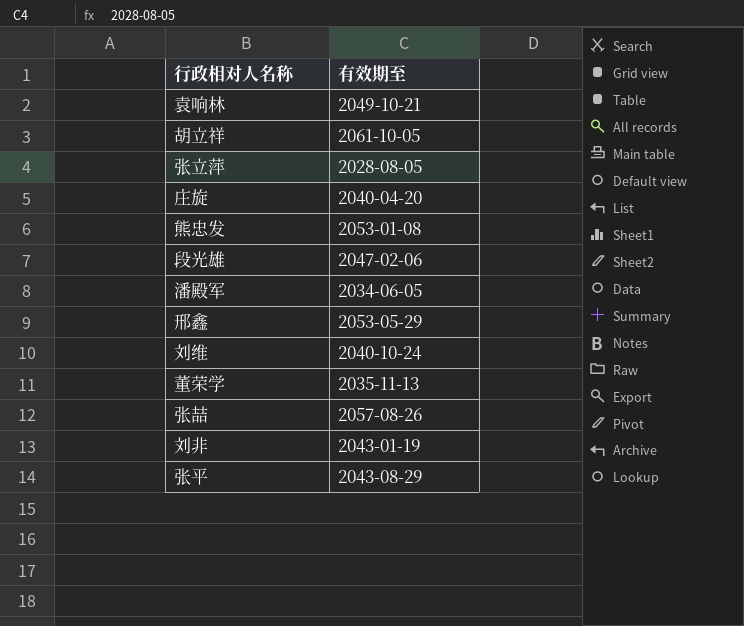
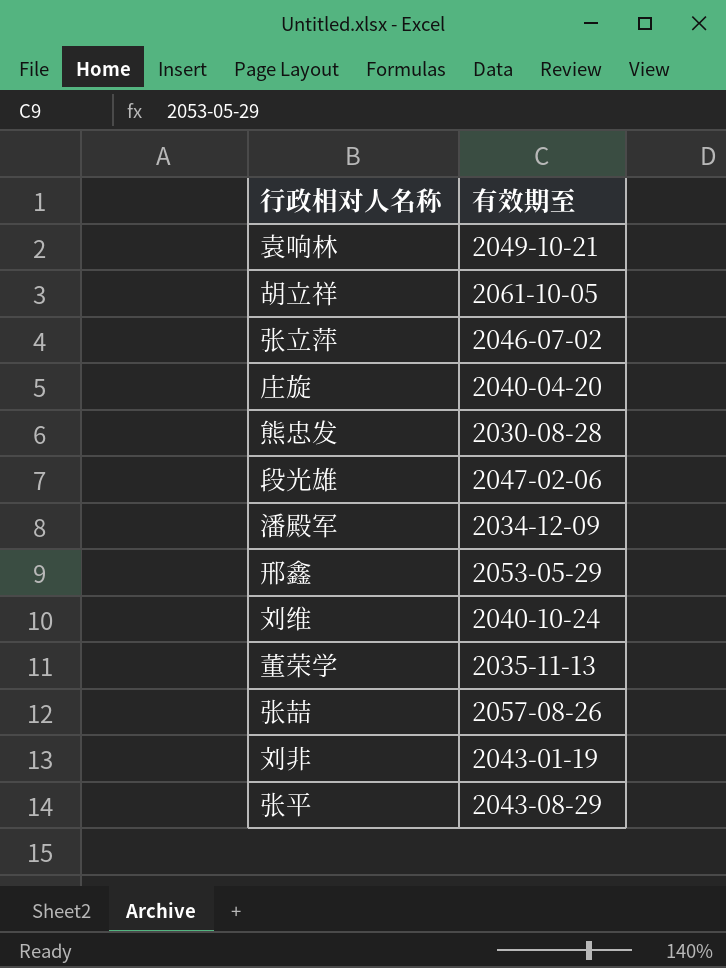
张立萍 | 有效期至: 2028-08-05 -> 2046-07-02
熊忠发 | 有效期至: 2053-01-08 -> 2030-08-28
潘殿军 | 有效期至: 2034-06-05 -> 2034-12-09

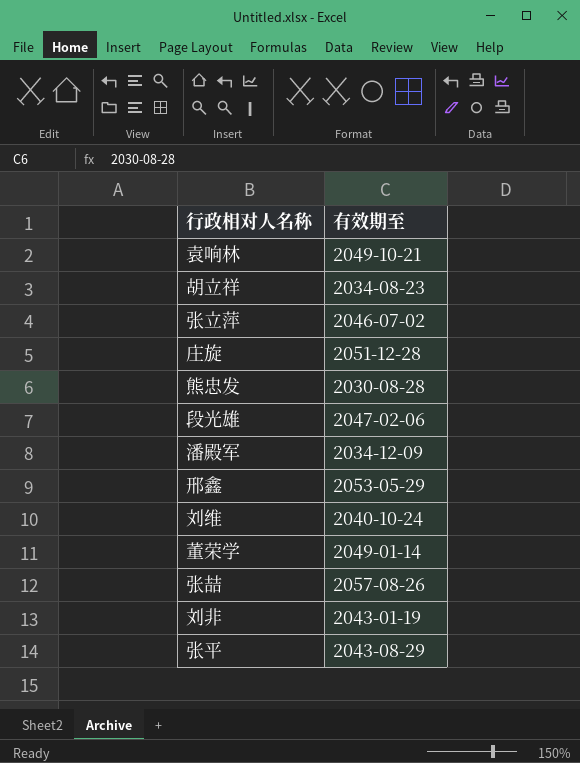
胡立祥 | 有效期至: 2061-10-05 -> 2034-08-23
庄旋 | 有效期至: 2040-04-20 -> 2051-12-28
董荣学 | 有效期至: 2035-11-13 -> 2049-01-14

